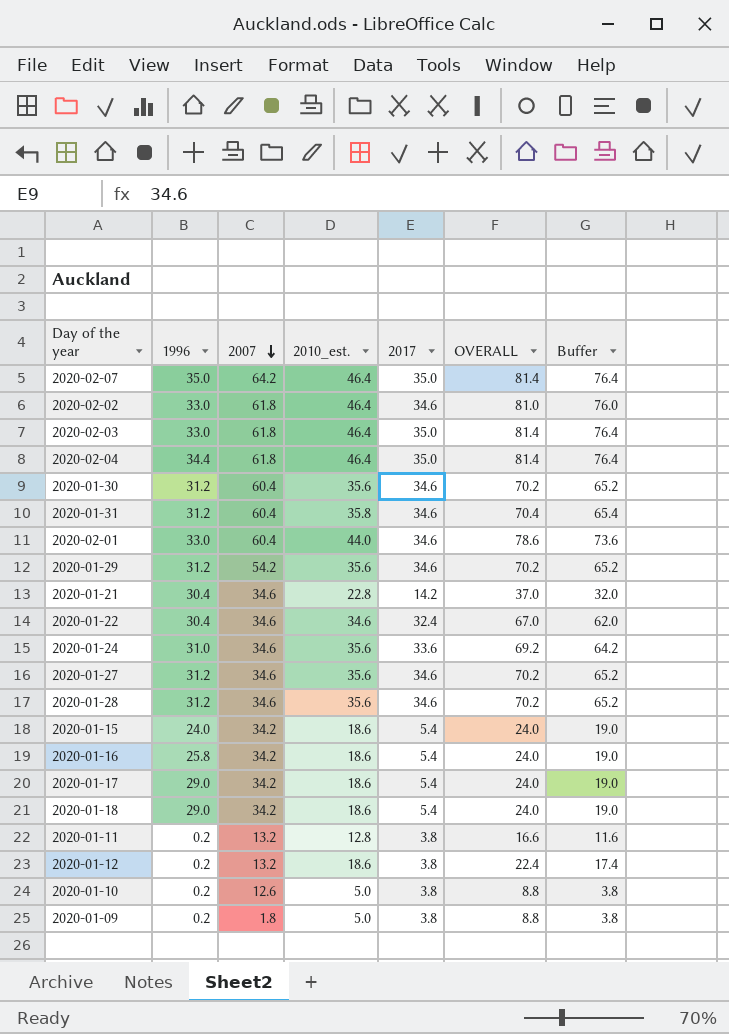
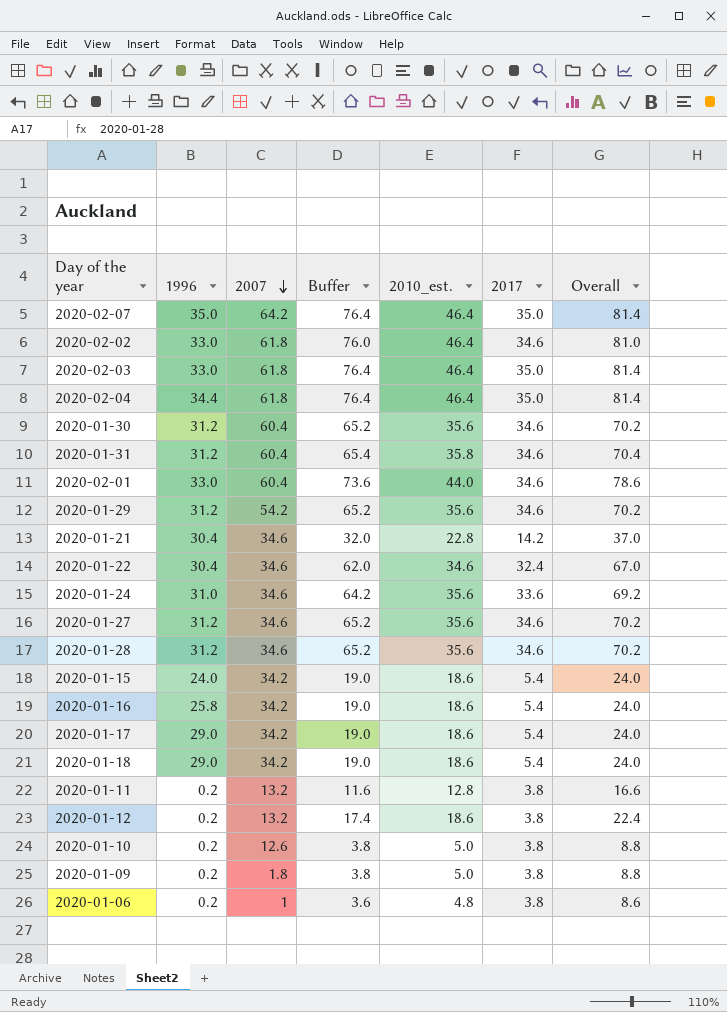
column Buffer | position: 7 -> 4
column name: OVERALL -> Overall
row 2020-01-06: none -> 0.2 | 1 | 3.6 | 4.8 | 3.8 | 8.6

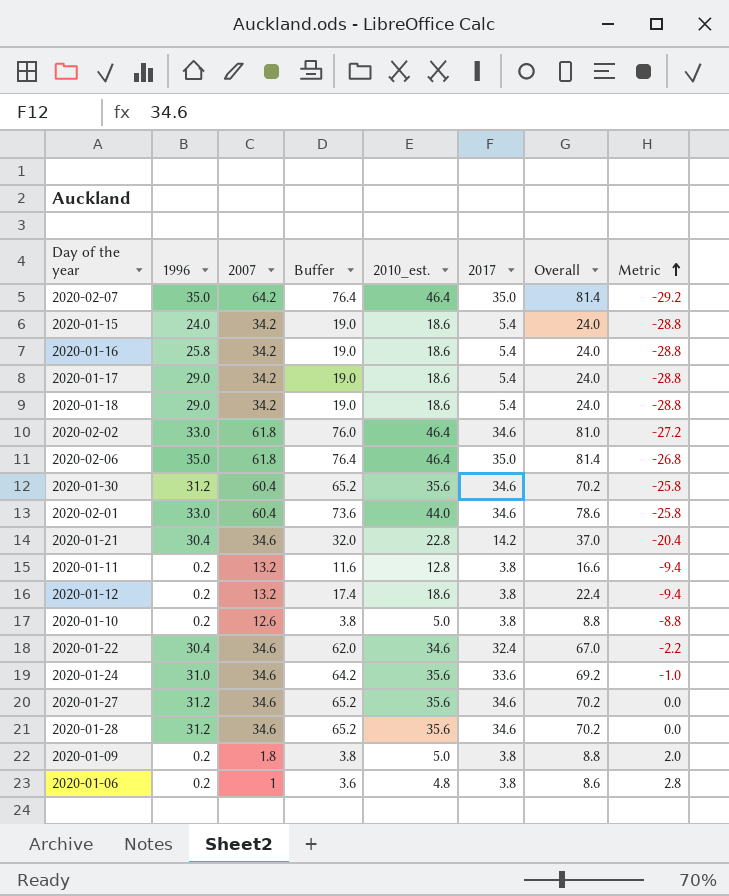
row order: 2007 descending -> Metric ascending
column Metric | formula: none -> [2017] - [2007]
row 2020-02-03: 33.0 | 61.8 | 76.4 | 46.4 | 35.0 | 81.4 -> none
row 2020-02-04: 34.4 | 61.8 | 76.4 | 46.4 | 35.0 | 81.4 -> none
row 2020-01-31: 31.2 | 60.4 | 65.4 | 35.8 | 34.6 | 70.4 -> none
row 2020-01-29: 31.2 | 54.2 | 65.2 | 35.6 | 34.6 | 70.2 -> none
row 2020-02-06: none -> 35.0 | 61.8 | 76.4 | 46.4 | 35.0 | 81.4 | -26.8

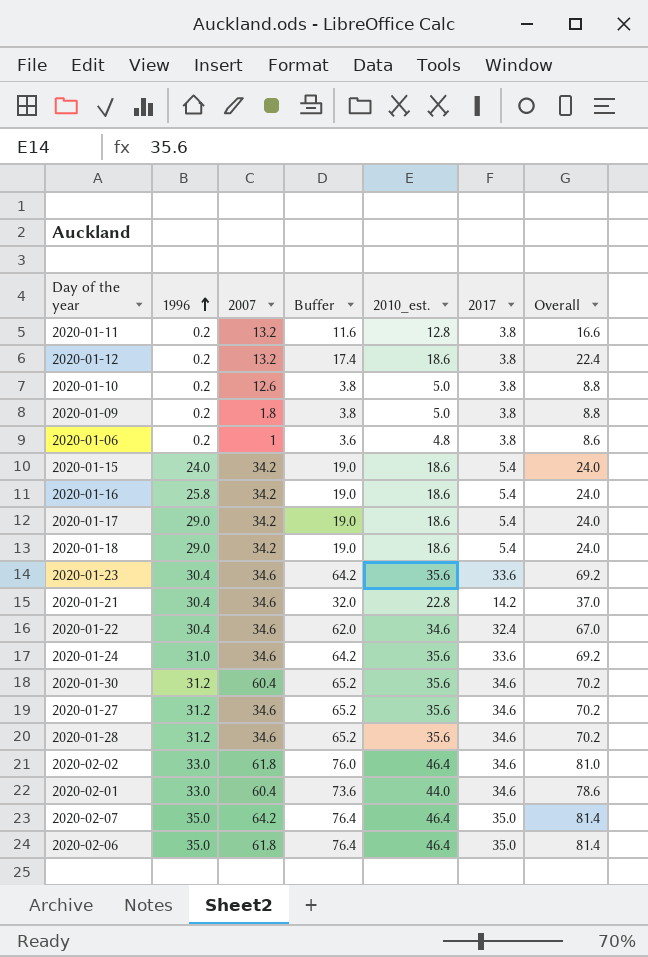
row order: Metric ascending -> 1996 ascending
column Metric | formula: [2017] - [2007] -> none
row 2020-01-23: none -> 30.4 | 34.6 | 64.2 | 35.6 | 33.6 | 69.2

